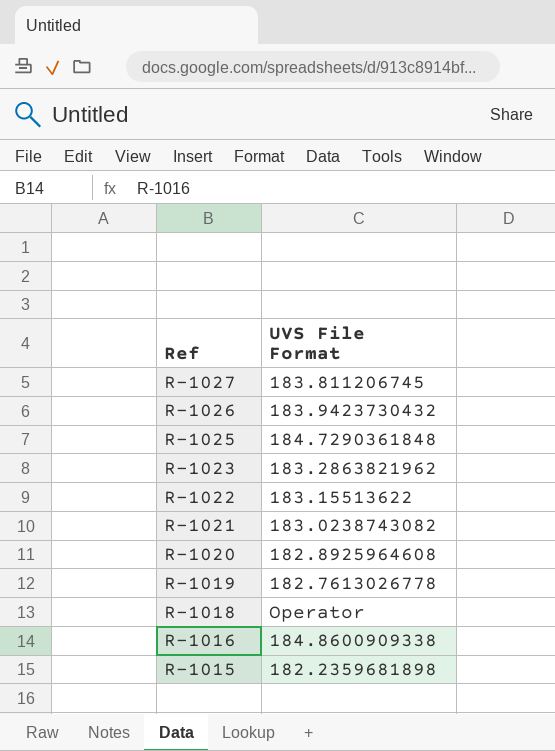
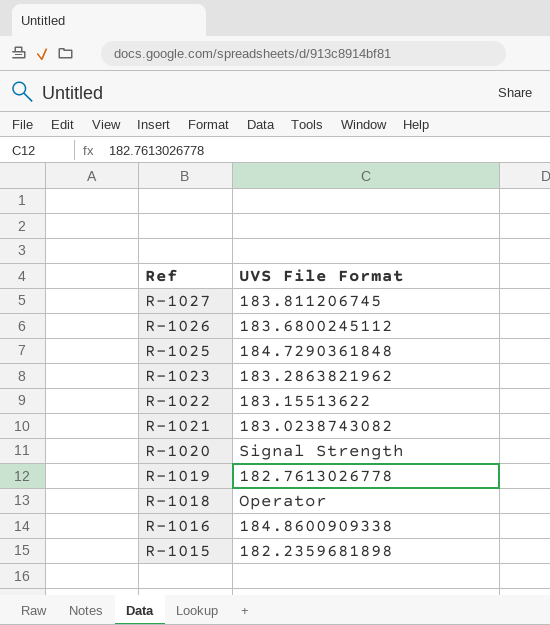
R-1026 | UVS File Format: 183.9423730432 -> 183.6800245112
R-1020 | UVS File Format: 182.8925964608 -> Signal Strength

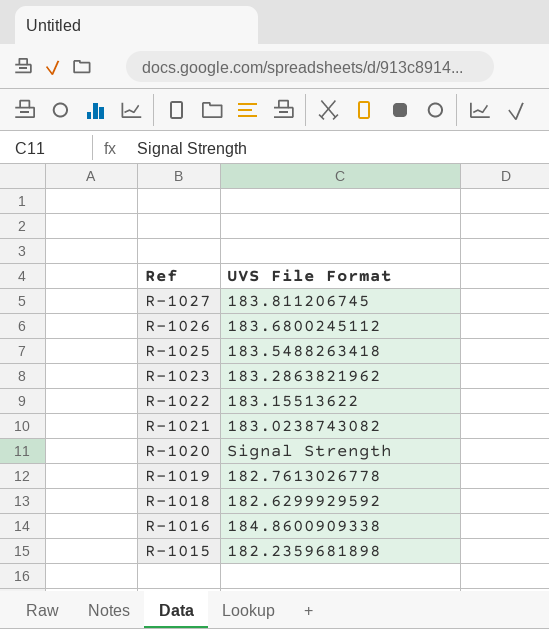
R-1025 | UVS File Format: 184.7290361848 -> 183.5488263418
R-1018 | UVS File Format: Operator -> 182.6299929592

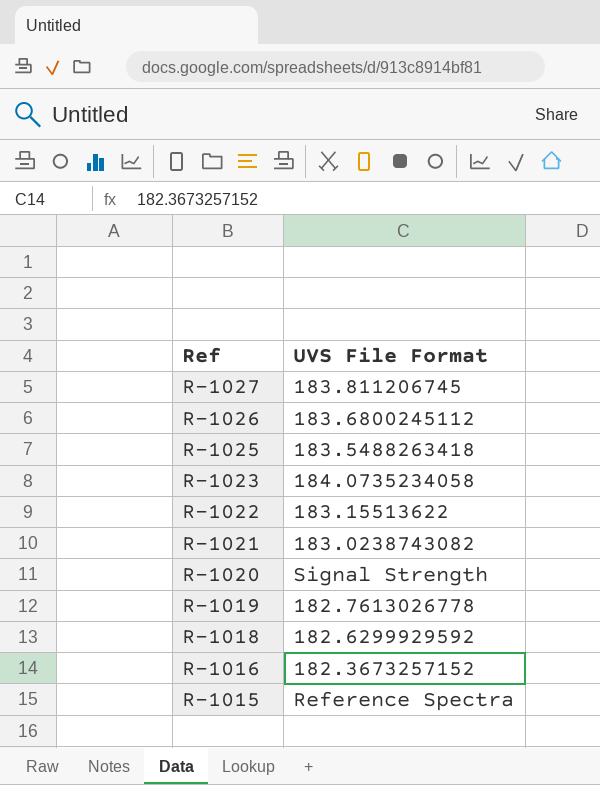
R-1023 | UVS File Format: 183.2863821962 -> 184.0735234058
R-1016 | UVS File Format: 184.8600909338 -> 182.3673257152
R-1015 | UVS File Format: 182.2359681898 -> Reference Spectra

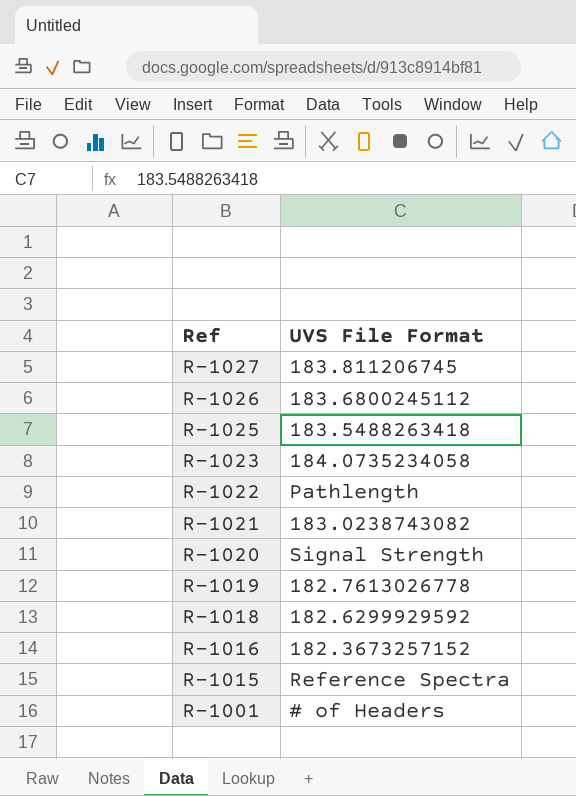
R-1022 | UVS File Format: 183.15513622 -> Pathlength
row R-1001: none -> # of Headers

